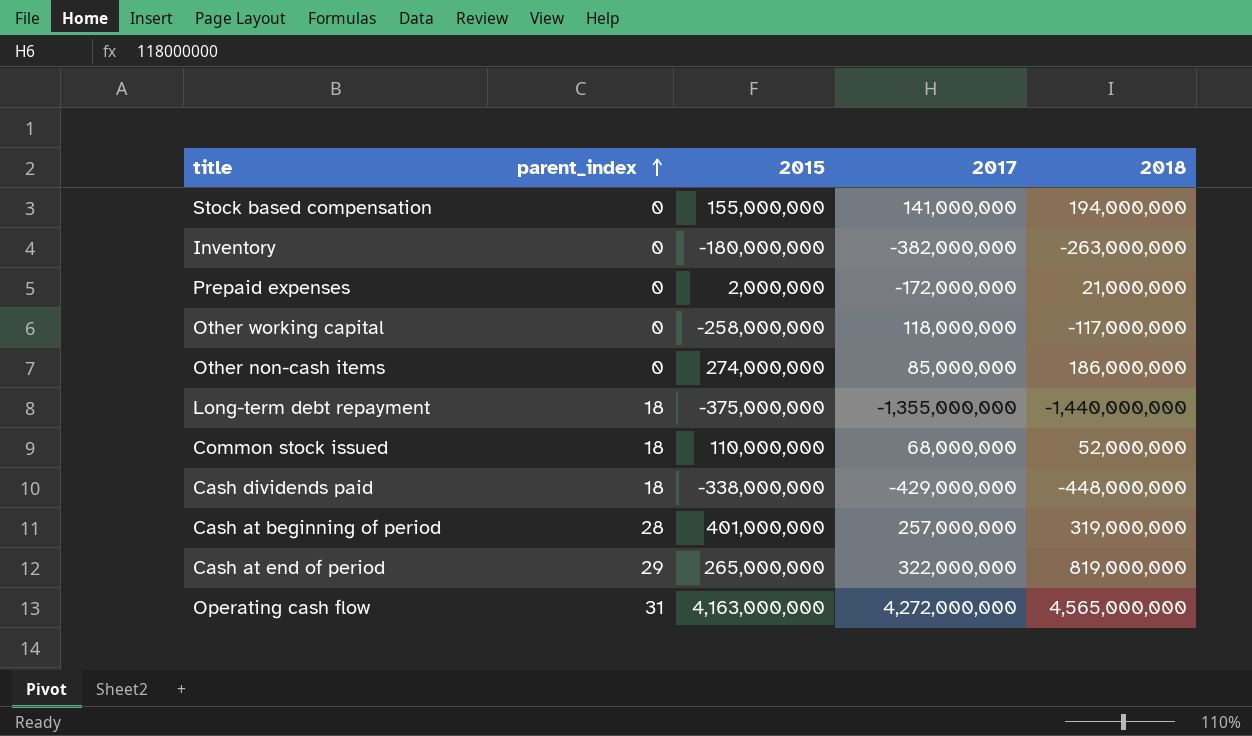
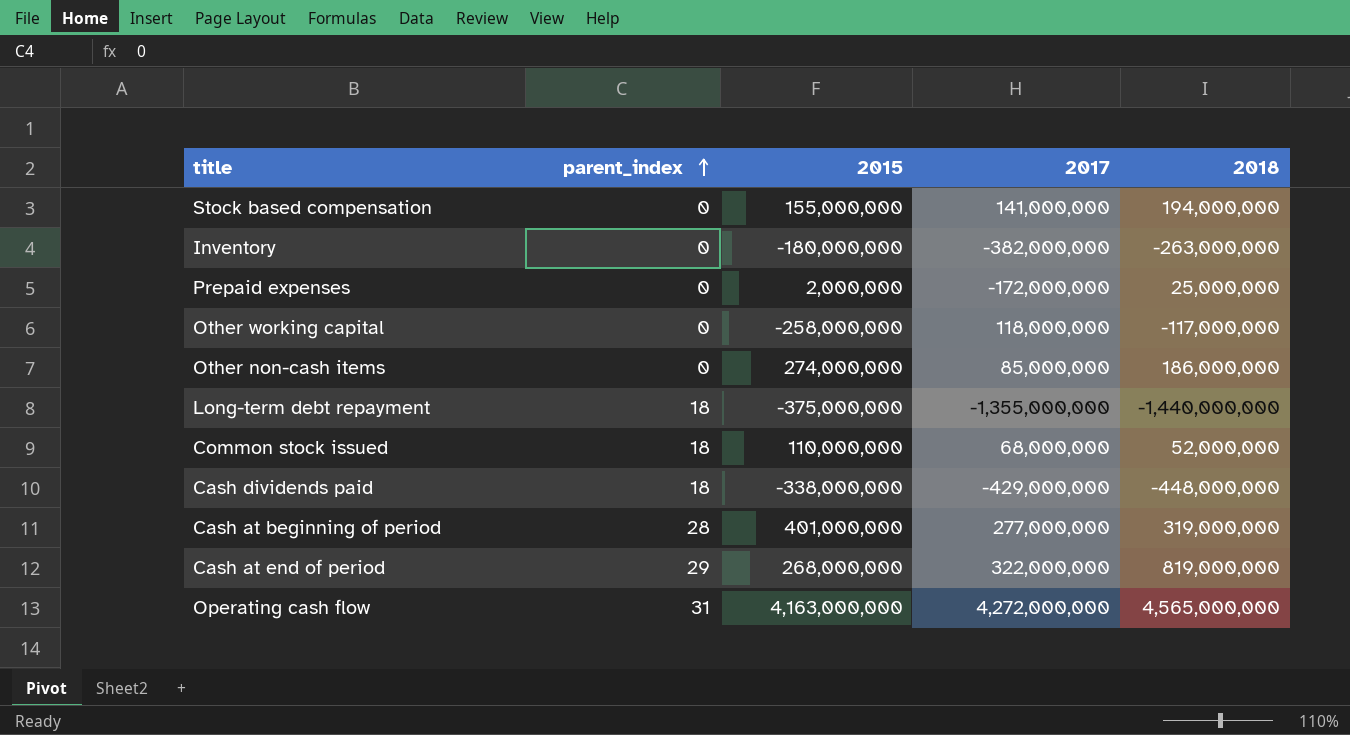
Prepaid expenses | 2018: 21,000,000 -> 25,000,000
Cash at beginning of period | 2017: 257,000,000 -> 277,000,000
Cash at end of period | 2015: 265,000,000 -> 268,000,000

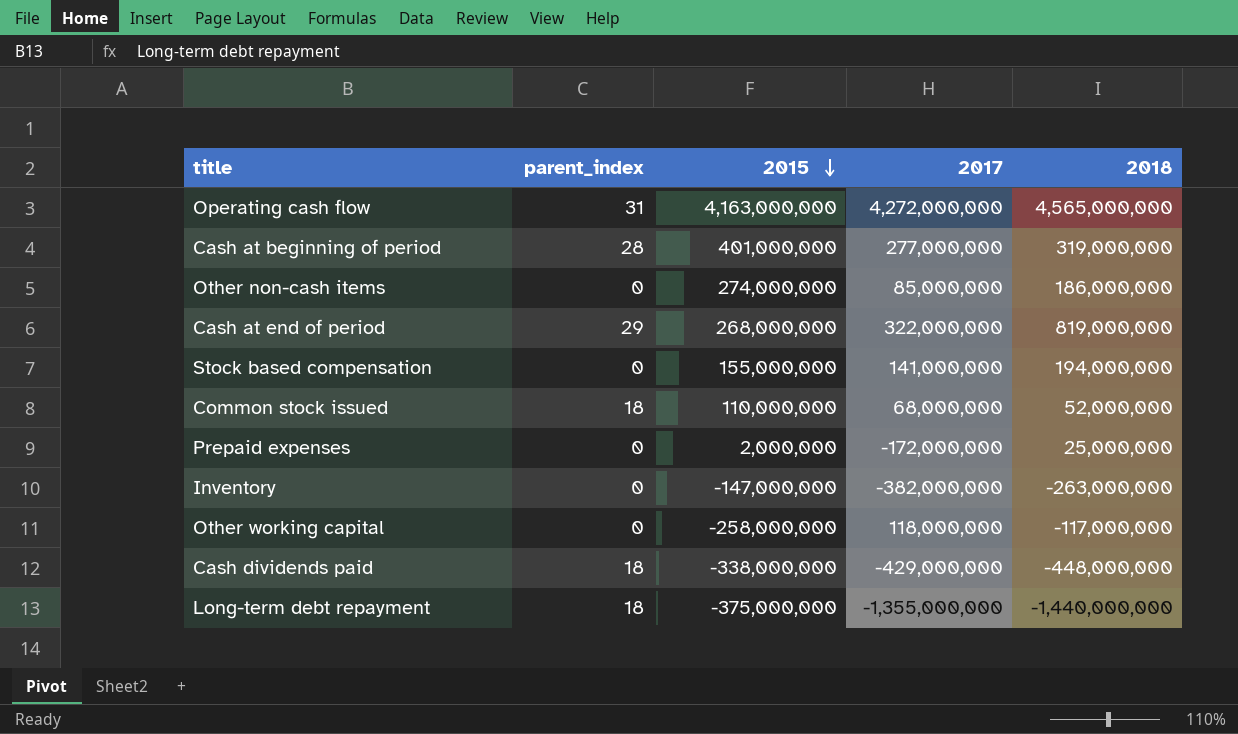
row order: parent_index ascending -> 2015 descending
Inventory | 2015: -180,000,000 -> -147,000,000

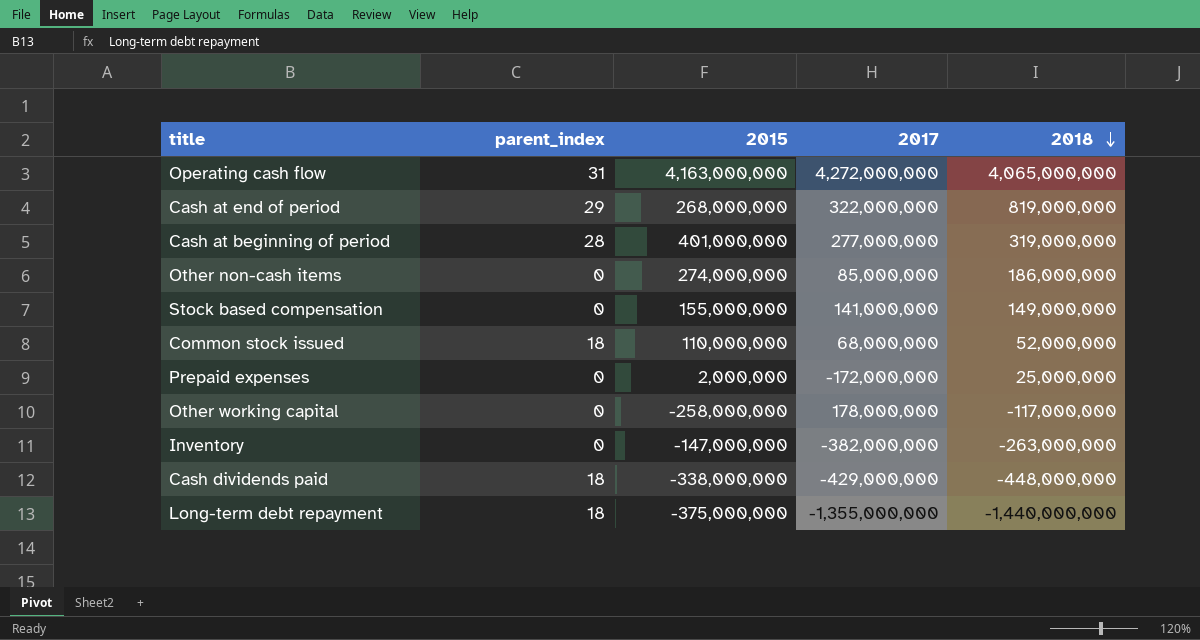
row order: 2015 descending -> 2018 descending
Operating cash flow | 2018: 4,565,000,000 -> 4,065,000,000
Stock based compensation | 2018: 194,000,000 -> 149,000,000
Other working capital | 2017: 118,000,000 -> 178,000,000

